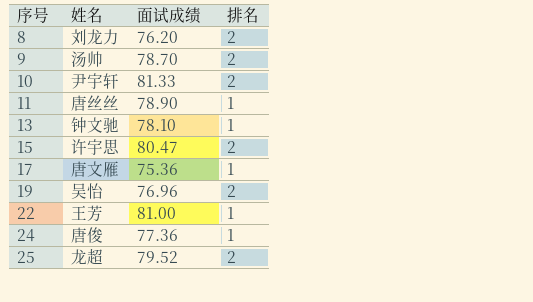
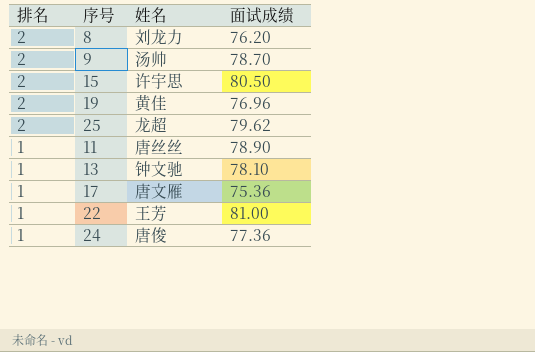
row order: 序号 ascending -> 排名 descending
column 排名 | position: 4 -> 1
row 10: 尹宇轩 | 81.33 | 2 -> none
15 | 面试成绩: 80.47 -> 80.50
19 | 姓名: 吴怡 -> 黄佳
25 | 面试成绩: 79.52 -> 79.62

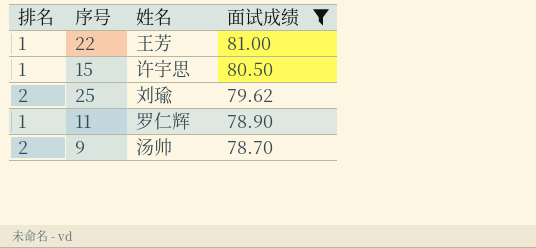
filter: none -> 面试成绩 >= 78.70
row order: 排名 descending -> 面试成绩 descending
15 | 排名: 2 -> 1
25 | 姓名: 龙超 -> 刘瑜
11 | 姓名: 唐丝丝 -> 罗仁辉

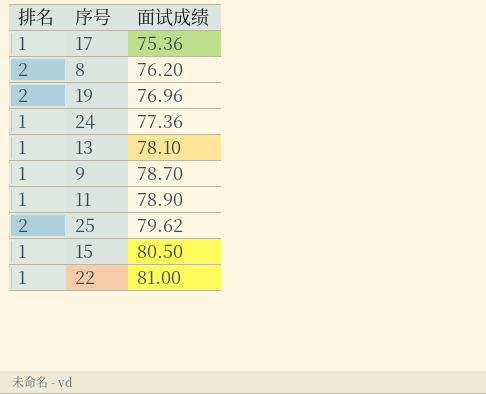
filter: 面试成绩 >= 78.70 -> none
row order: 面试成绩 descending -> 面试成绩 ascending
column 姓名 | position: 3 -> none
9 | 排名: 2 -> 1

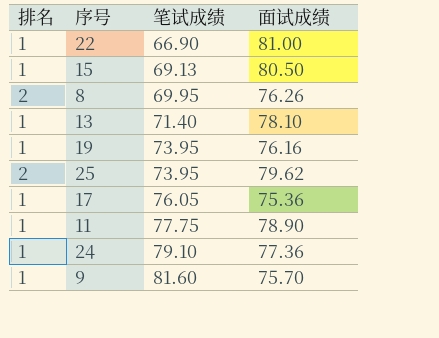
row order: 面试成绩 ascending -> 笔试成绩 ascending
column 笔试成绩 | position: none -> 3
8 | 面试成绩: 76.20 -> 76.26
19 | 排名: 2 -> 1
19 | 面试成绩: 76.96 -> 76.16
9 | 面试成绩: 78.70 -> 75.70

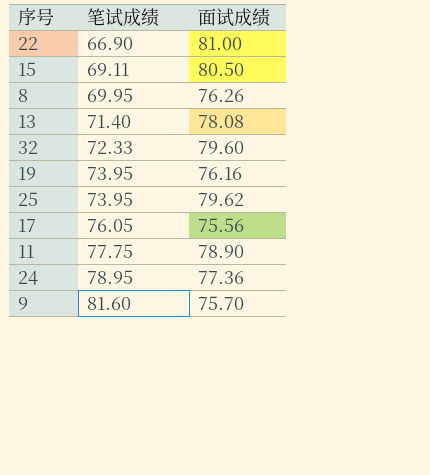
column 排名 | position: 1 -> none
15 | 笔试成绩: 69.13 -> 69.11
13 | 面试成绩: 78.10 -> 78.08
row 32: none -> 72.33 | 79.60
17 | 面试成绩: 75.36 -> 75.56
24 | 笔试成绩: 79.10 -> 78.95

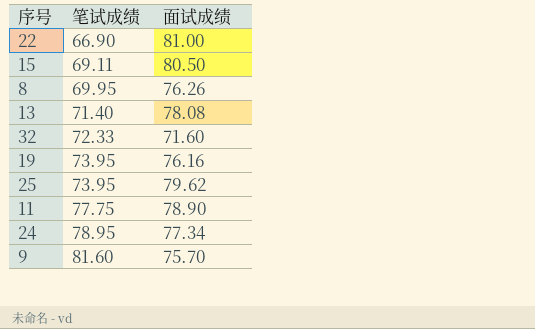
row 17: 76.05 | 75.56 -> none
32 | 面试成绩: 79.60 -> 71.60
24 | 面试成绩: 77.36 -> 77.34

